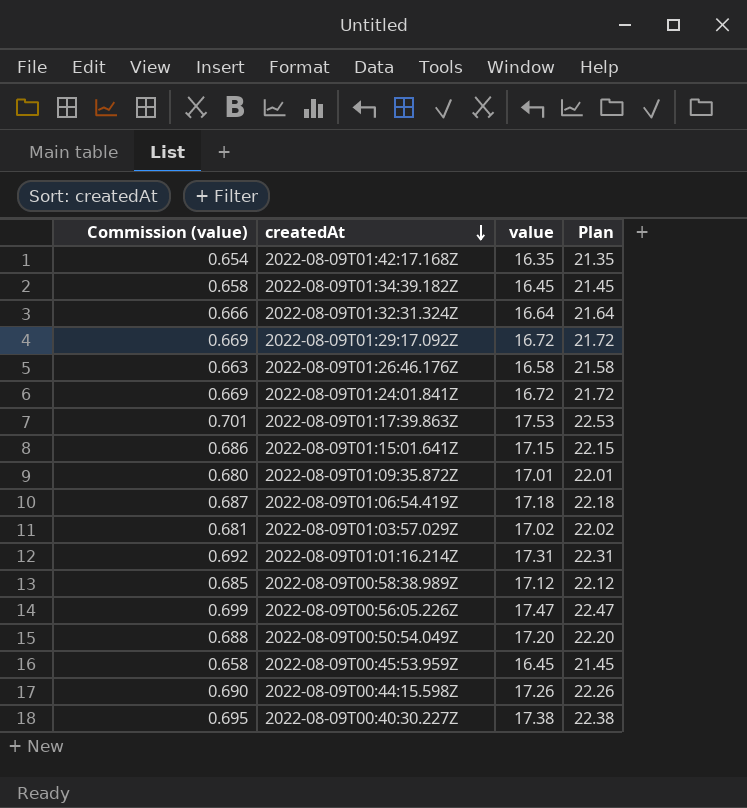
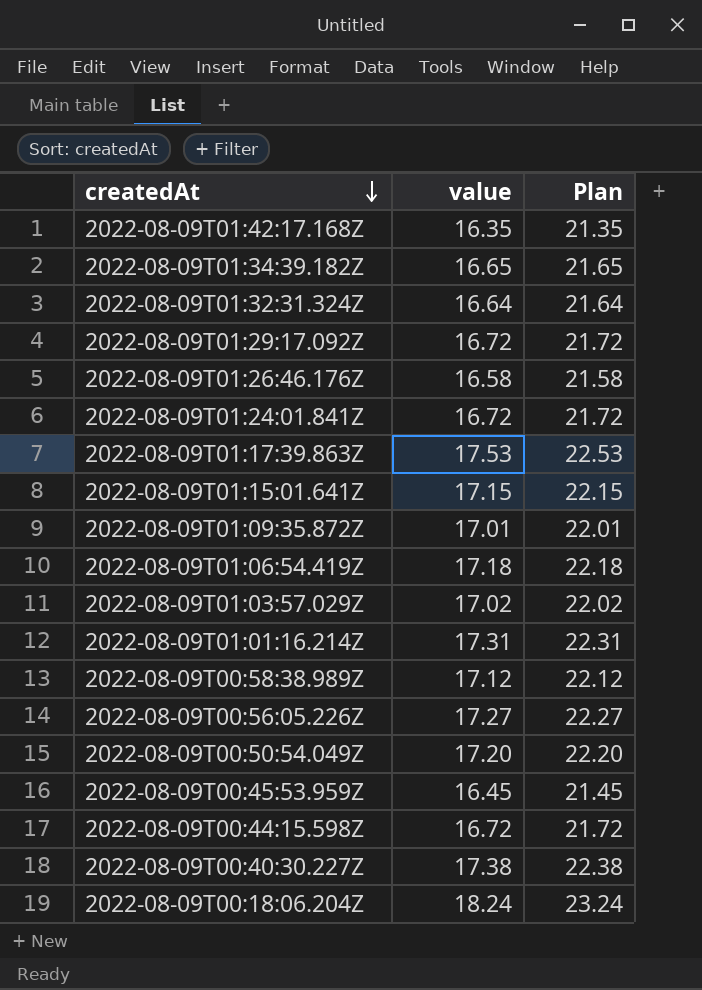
column Commission (value) | formula: [value] * 0.04 -> none
2022-08-09T01:34:39.182Z | value: 16.45 -> 16.65
2022-08-09T01:34:39.182Z | Plan: 21.45 -> 21.65
2022-08-09T00:56:05.226Z | value: 17.47 -> 17.27
2022-08-09T00:56:05.226Z | Plan: 22.47 -> 22.27
2022-08-09T00:44:15.598Z | value: 17.26 -> 16.72
2022-08-09T00:44:15.598Z | Plan: 22.26 -> 21.72
row 2022-08-09T00:18:06.204Z: none -> 18.24 | 23.24

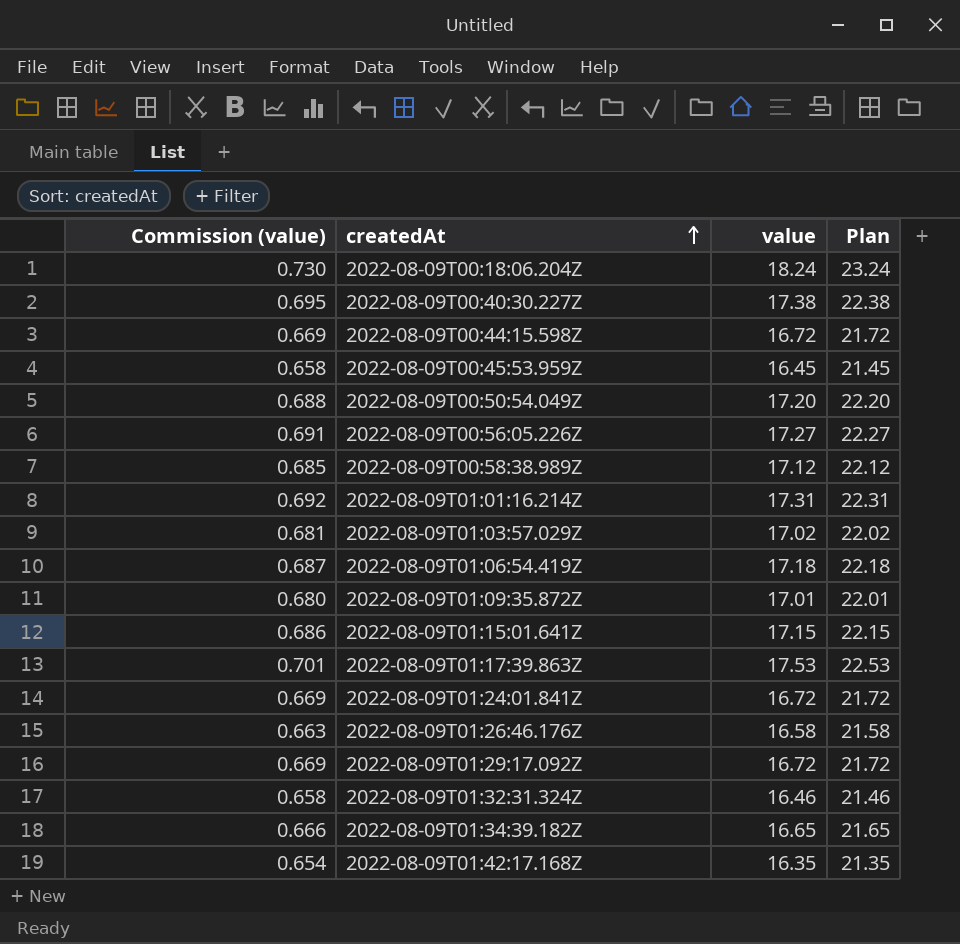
row order: createdAt descending -> createdAt ascending
column Commission (value) | formula: none -> [value] * 0.04
2022-08-09T01:32:31.324Z | value: 16.64 -> 16.46
2022-08-09T01:32:31.324Z | Plan: 21.64 -> 21.46

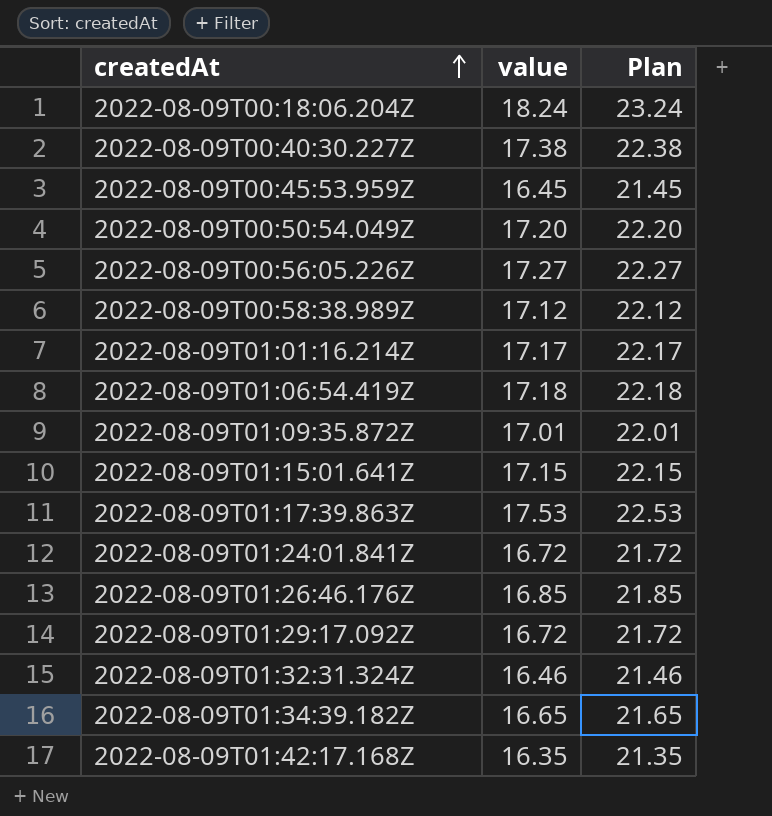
column Commission (value) | formula: [value] * 0.04 -> none
row 2022-08-09T00:44:15.598Z: 0.669 | 16.72 | 21.72 -> none
row 2022-08-09T01:03:57.029Z: 0.681 | 17.02 | 22.02 -> none
2022-08-09T01:01:16.214Z | value: 17.31 -> 17.17
2022-08-09T01:01:16.214Z | Plan: 22.31 -> 22.17
2022-08-09T01:26:46.176Z | value: 16.58 -> 16.85
2022-08-09T01:26:46.176Z | Plan: 21.58 -> 21.85

